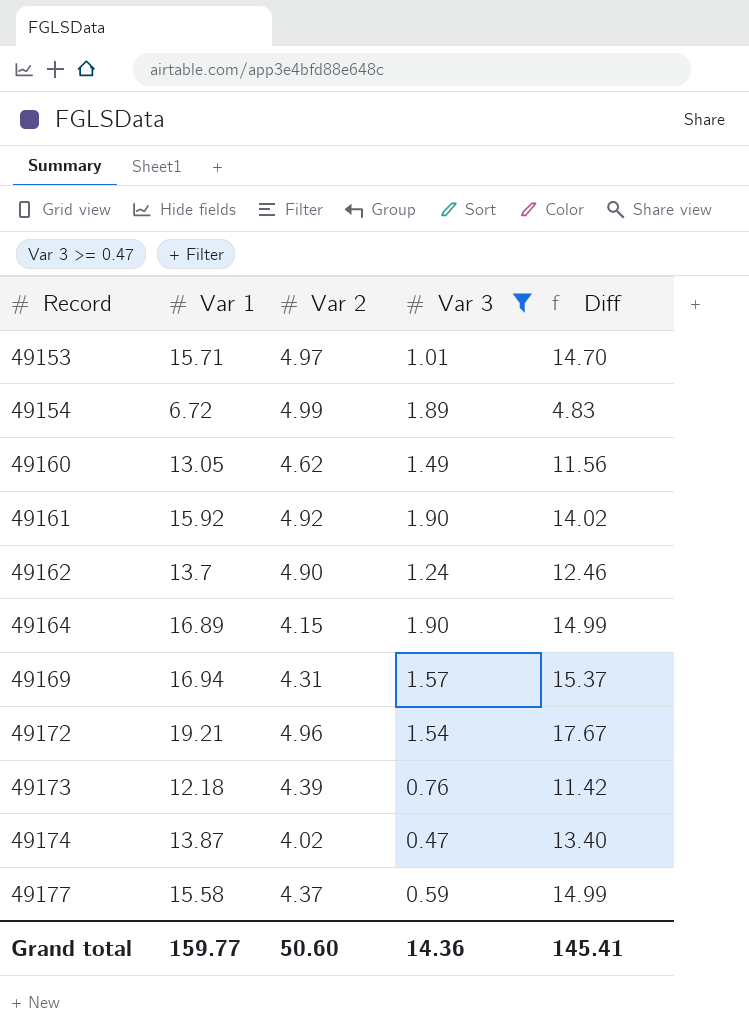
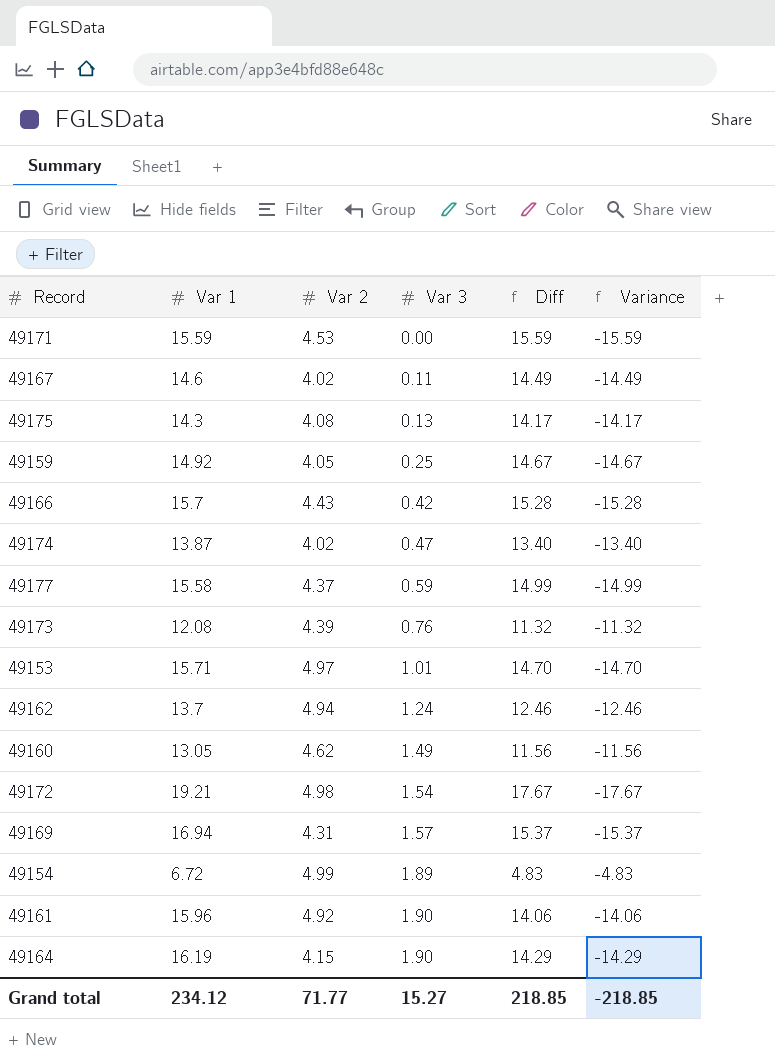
filter: Var 3 >= 0.47 -> none
row order: Record ascending -> Var 3 ascending
column Variance | formula: none -> [Var 3] - [Var 1]
49173 | Var 1: 12.18 -> 12.08
49173 | Diff: 11.42 -> 11.32
49162 | Var 2: 4.90 -> 4.94
49172 | Var 2: 4.96 -> 4.98
49161 | Var 1: 15.92 -> 15.96
49161 | Diff: 14.02 -> 14.06
49164 | Var 1: 16.89 -> 16.19
49164 | Diff: 14.99 -> 14.29
Grand total | Var 1: 159.77 -> 234.12
Grand total | Var 2: 50.60 -> 71.77
Grand total | Var 3: 14.36 -> 15.27
Grand total | Diff: 145.41 -> 218.85

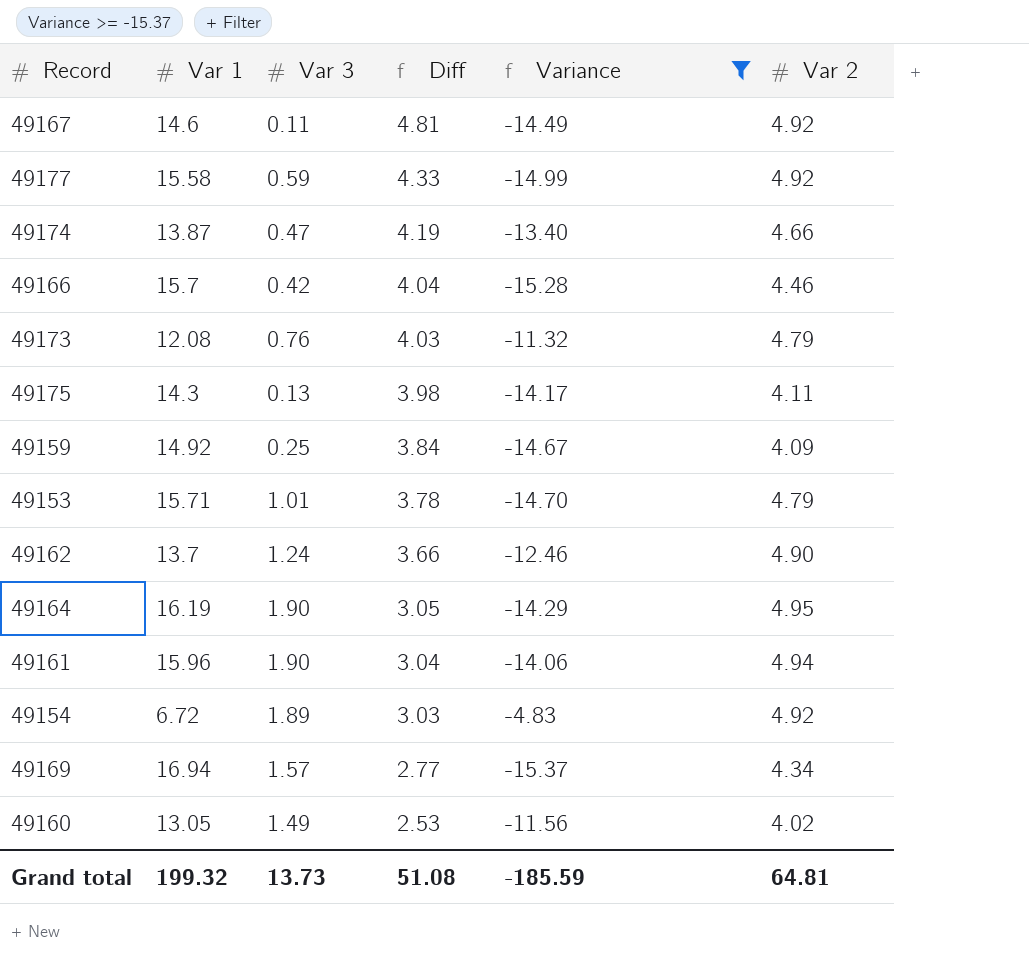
filter: none -> Variance >= -15.37
row order: Var 3 ascending -> Diff descending
column Diff | formula: [Var 1] - [Var 3] -> [Var 2] - [Var 3]
column Var 2 | position: 3 -> 6
49167 | Var 2: 4.02 -> 4.92
49177 | Var 2: 4.37 -> 4.92
49174 | Var 2: 4.02 -> 4.66
49166 | Var 2: 4.43 -> 4.46
49173 | Var 2: 4.39 -> 4.79
49175 | Var 2: 4.08 -> 4.11
49159 | Var 2: 4.05 -> 4.09
49153 | Var 2: 4.97 -> 4.79
49162 | Var 2: 4.94 -> 4.90
49164 | Var 2: 4.15 -> 4.95
49161 | Var 2: 4.92 -> 4.94
49154 | Var 2: 4.99 -> 4.92
49169 | Var 2: 4.31 -> 4.34
49160 | Var 2: 4.62 -> 4.02
Grand total | Var 1: 234.12 -> 199.32
Grand total | Var 3: 15.27 -> 13.73
Grand total | Diff: 218.85 -> 51.08
Grand total | Variance: -218.85 -> -185.59
Grand total | Var 2: 71.77 -> 64.81

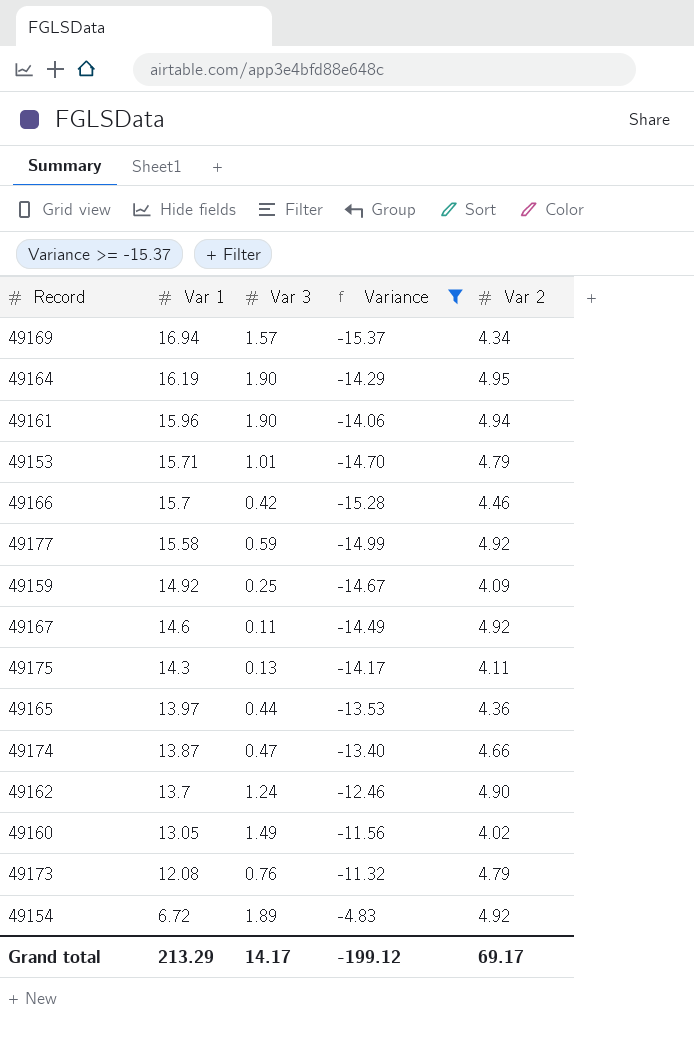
row order: Diff descending -> Var 1 descending
column Diff | formula: [Var 2] - [Var 3] -> none
row 49165: none -> 13.97 | 0.44 | -13.53 | 4.36
Grand total | Var 1: 199.32 -> 213.29
Grand total | Var 3: 13.73 -> 14.17
Grand total | Variance: -185.59 -> -199.12
Grand total | Var 2: 64.81 -> 69.17

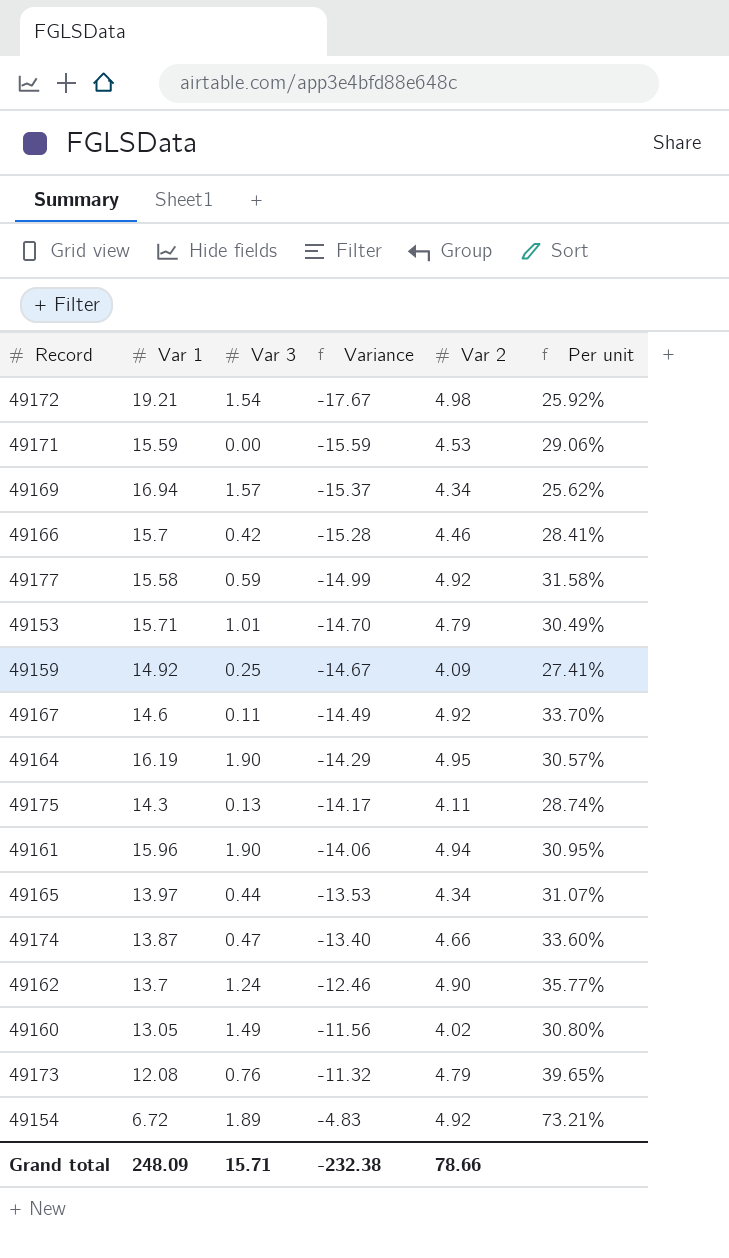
filter: Variance >= -15.37 -> none
row order: Var 1 descending -> Variance ascending
column Per unit | formula: none -> [Var 2] / [Var 1]
49165 | Var 2: 4.36 -> 4.34
Grand total | Var 1: 213.29 -> 248.09
Grand total | Var 3: 14.17 -> 15.71
Grand total | Variance: -199.12 -> -232.38
Grand total | Var 2: 69.17 -> 78.66

